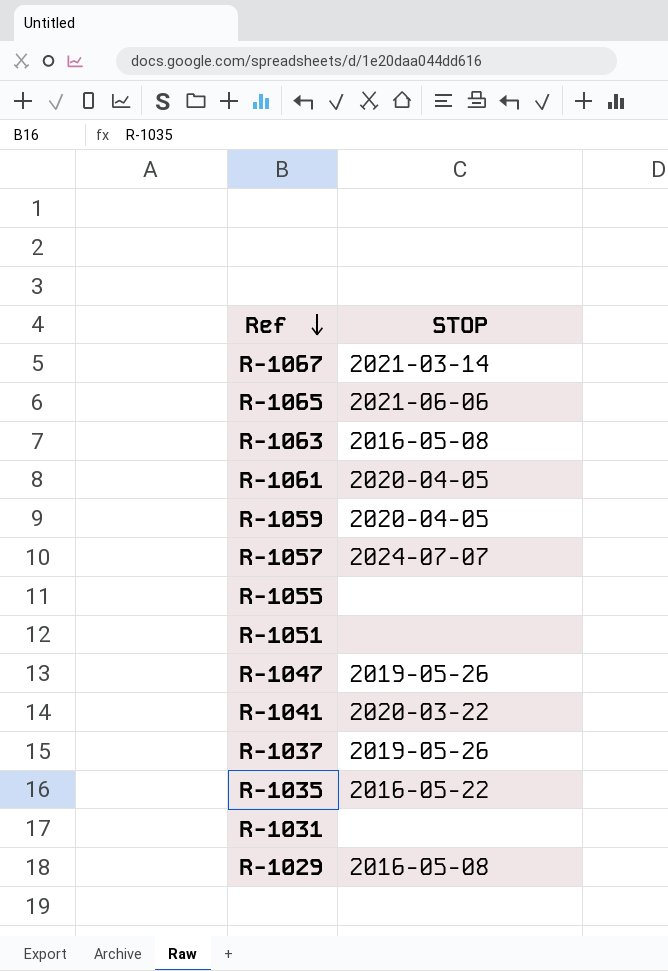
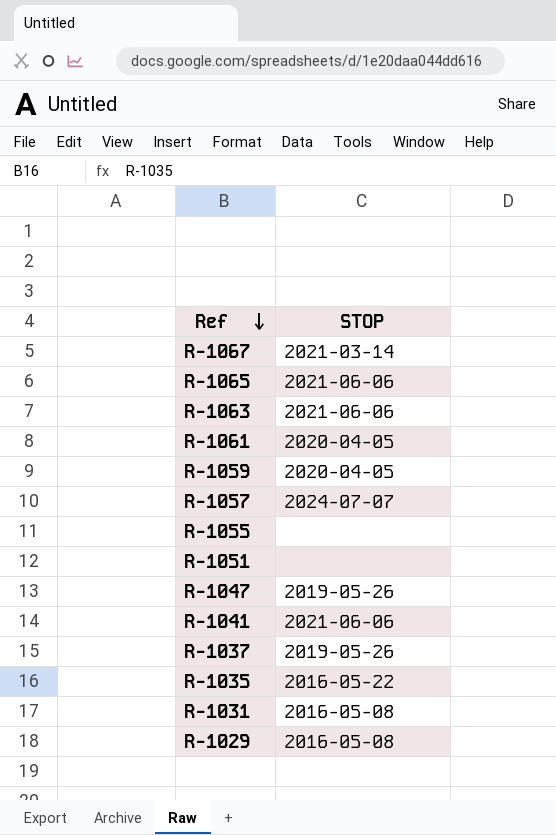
R-1063 | STOP: 2016-05-08 -> 2021-06-06
R-1041 | STOP: 2020-03-22 -> 2021-06-06
R-1031 | STOP: none -> 2016-05-08

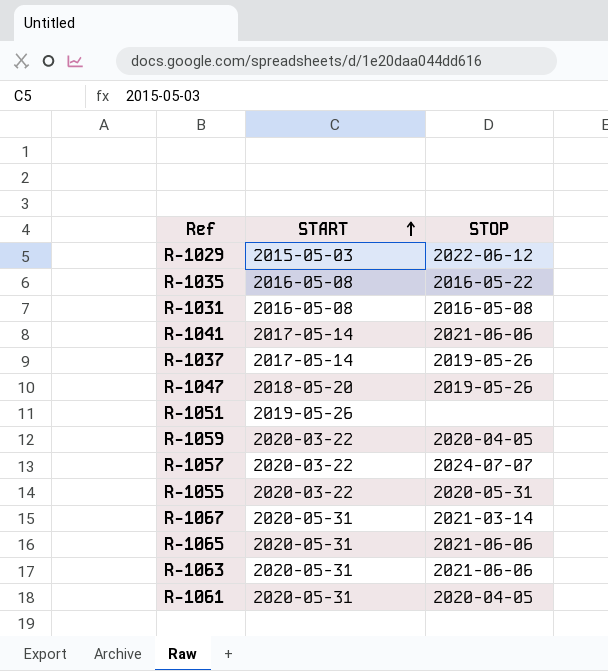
row order: Ref descending -> START ascending
column START | position: none -> 2
R-1029 | STOP: 2016-05-08 -> 2022-06-12
R-1055 | STOP: none -> 2020-05-31

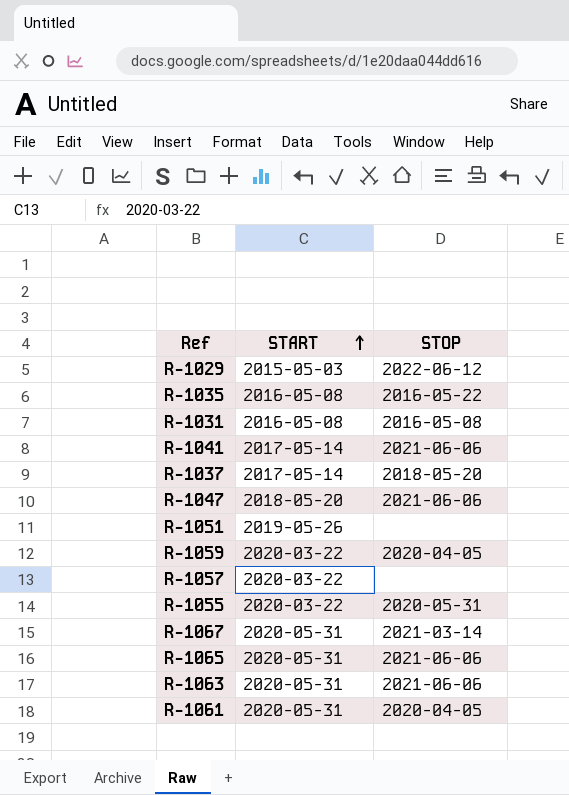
R-1037 | STOP: 2019-05-26 -> 2018-05-20
R-1047 | STOP: 2019-05-26 -> 2021-06-06
R-1057 | STOP: 2024-07-07 -> none

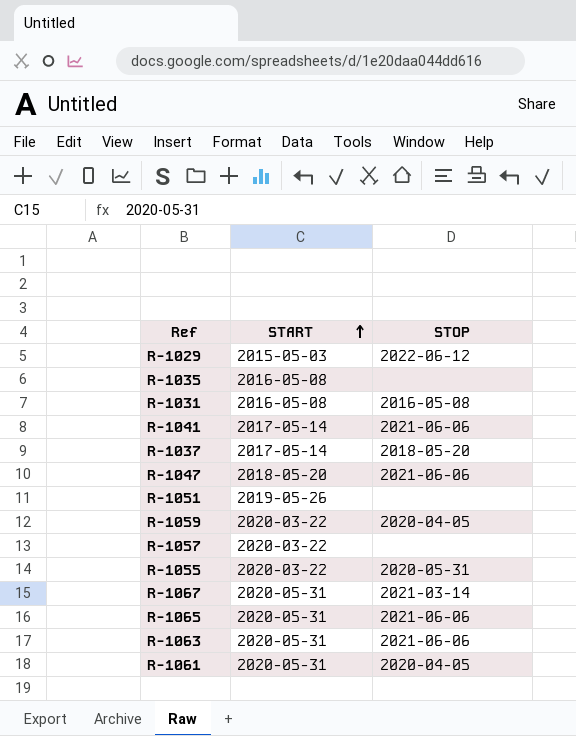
R-1035 | STOP: 2016-05-22 -> none

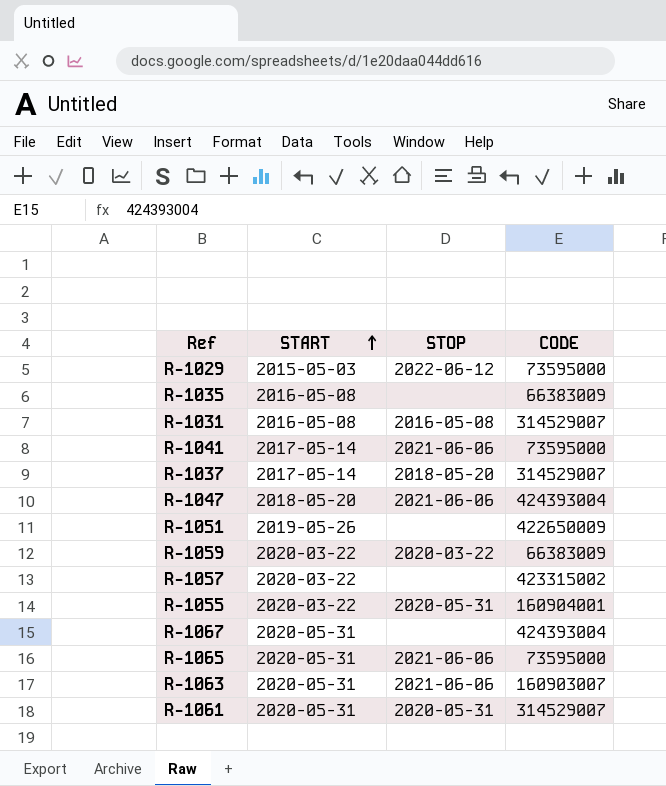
column CODE | position: none -> 4
R-1059 | STOP: 2020-04-05 -> 2020-03-22
R-1067 | STOP: 2021-03-14 -> none
R-1061 | STOP: 2020-04-05 -> 2020-05-31

